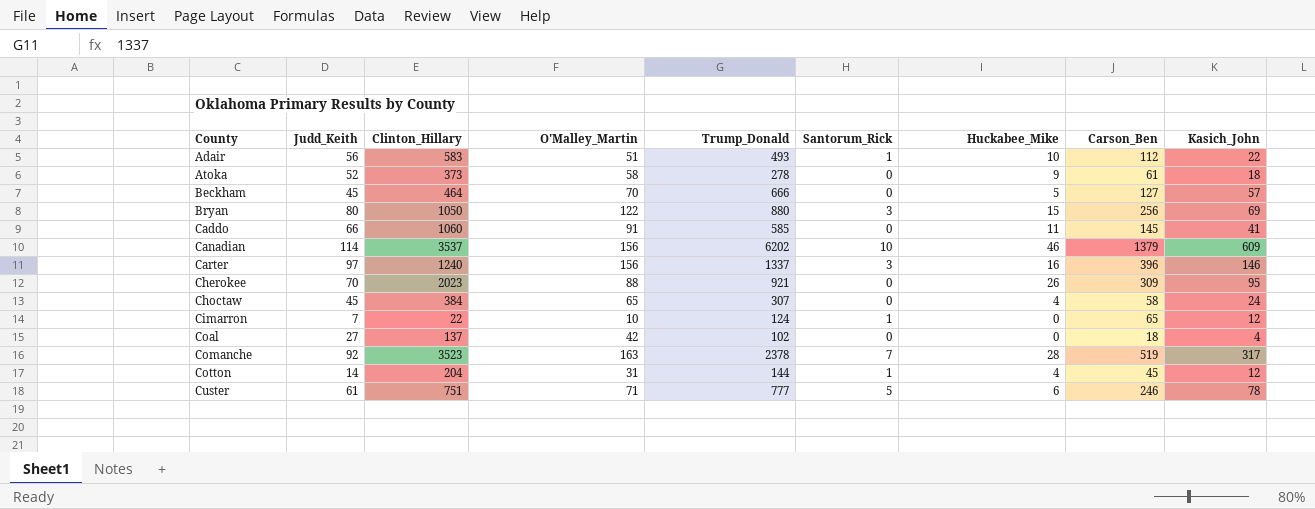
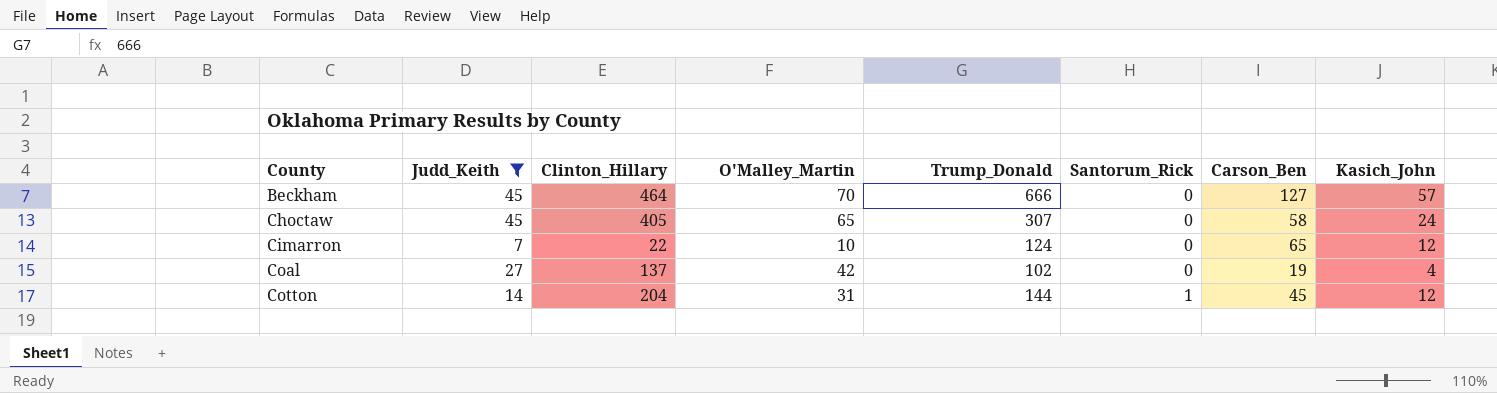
filter: none -> Judd_Keith <= 45
column Huckabee_Mike | position: 7 -> none
Choctaw | Clinton_Hillary: 384 -> 405
Cimarron | Santorum_Rick: 1 -> 0
Coal | Carson_Ben: 18 -> 19

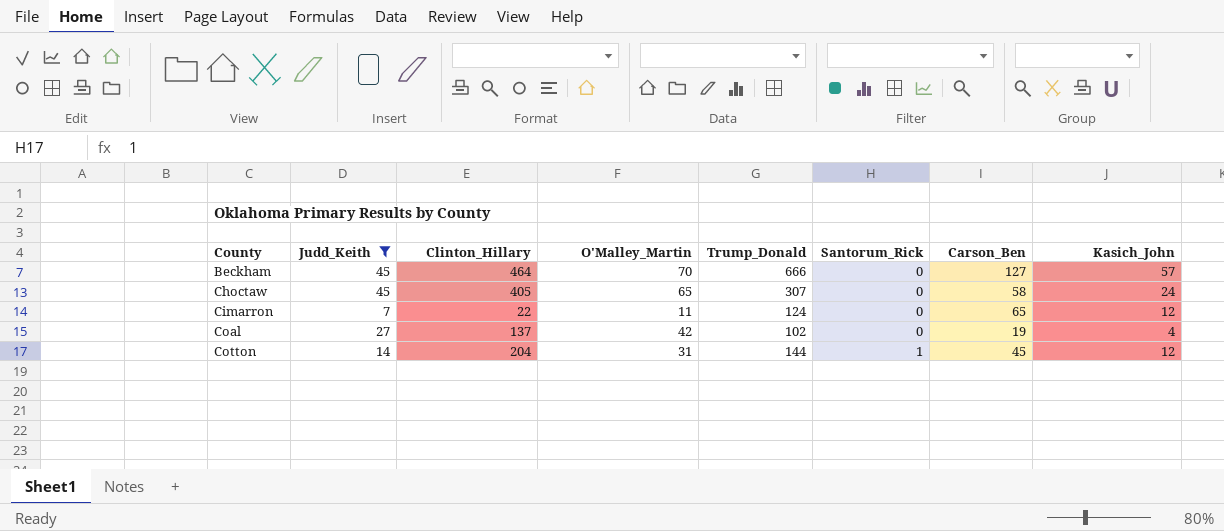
Cimarron | O'Malley_Martin: 10 -> 11

